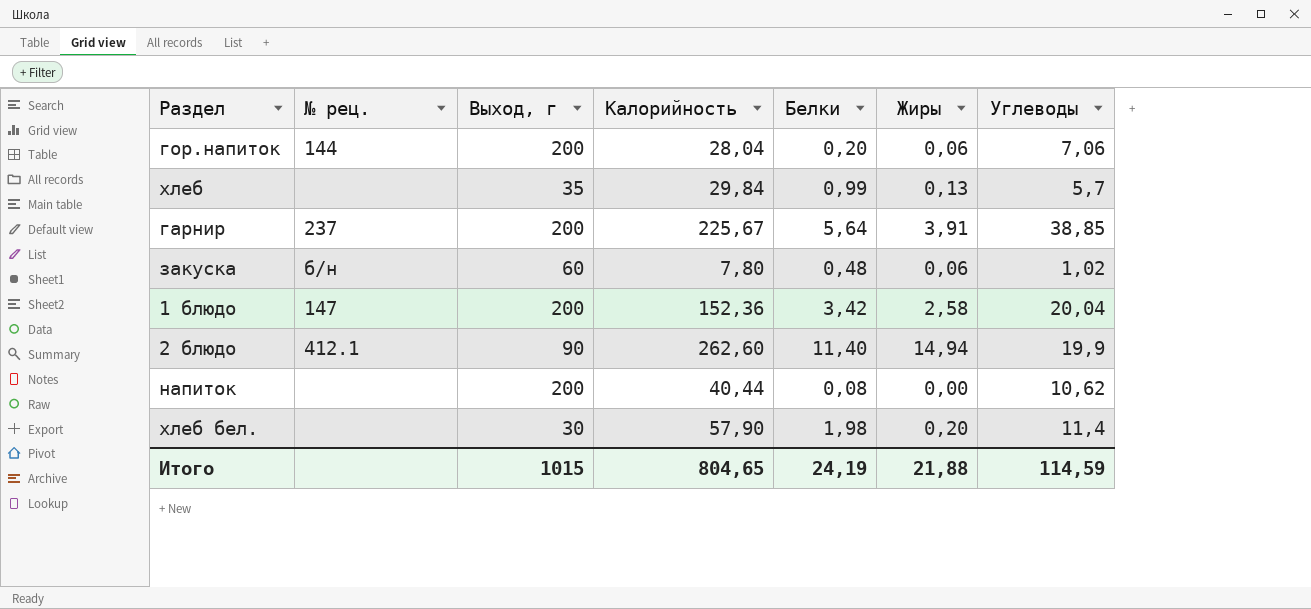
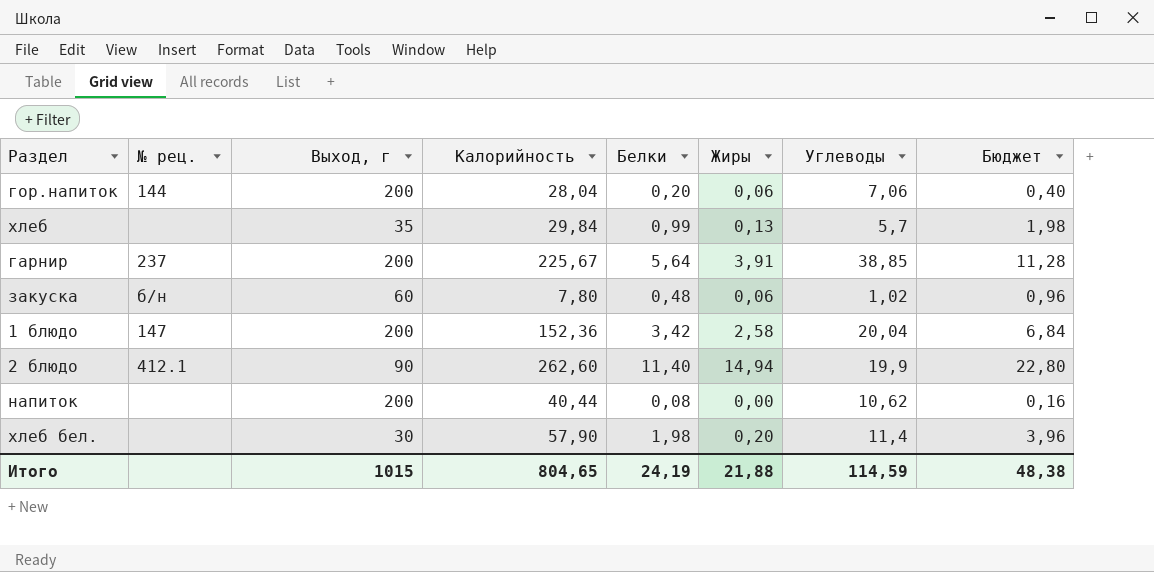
column Бюджет | formula: none -> [Белки] * 2

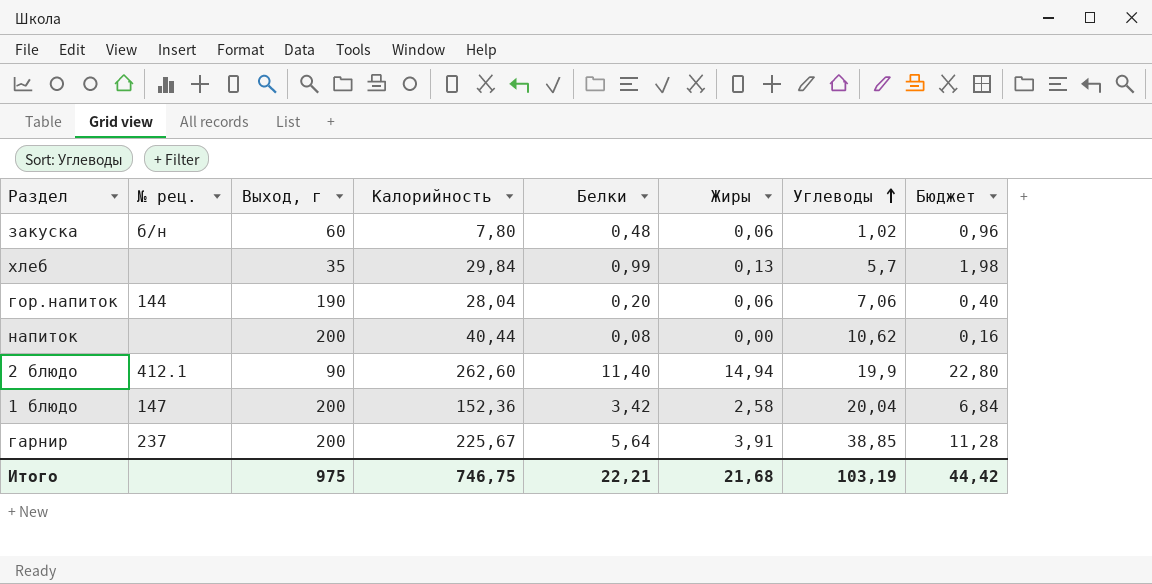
row order: none -> Углеводы ascending
row хлеб бел.: none | 30 | 57,90 | 1,98 | 0,20 | 11,4 | 3,96 -> none
гор.напиток | Выход, г: 200 -> 190
Итого | Выход, г: 1015 -> 975
Итого | Калорийность: 804,65 -> 746,75
Итого | Белки: 24,19 -> 22,21
Итого | Жиры: 21,88 -> 21,68
Итого | Углеводы: 114,59 -> 103,19
Итого | Бюджет: 48,38 -> 44,42

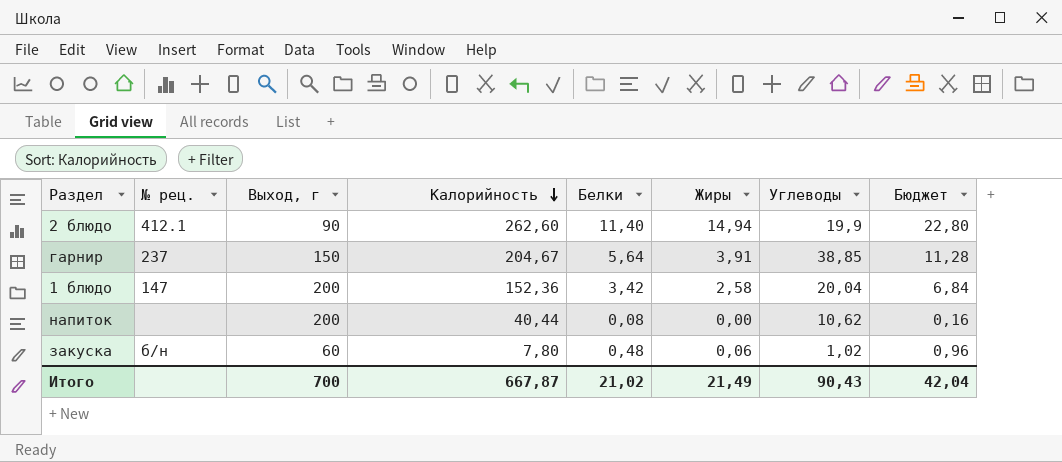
row order: Углеводы ascending -> Калорийность descending
row хлеб: none | 35 | 29,84 | 0,99 | 0,13 | 5,7 | 1,98 -> none
row гор.напиток: 144 | 190 | 28,04 | 0,20 | 0,06 | 7,06 | 0,40 -> none
гарнир | Выход, г: 200 -> 150
гарнир | Калорийность: 225,67 -> 204,67
Итого | Выход, г: 975 -> 700
Итого | Калорийность: 746,75 -> 667,87
Итого | Белки: 22,21 -> 21,02
Итого | Жиры: 21,68 -> 21,49
Итого | Углеводы: 103,19 -> 90,43
Итого | Бюджет: 44,42 -> 42,04

